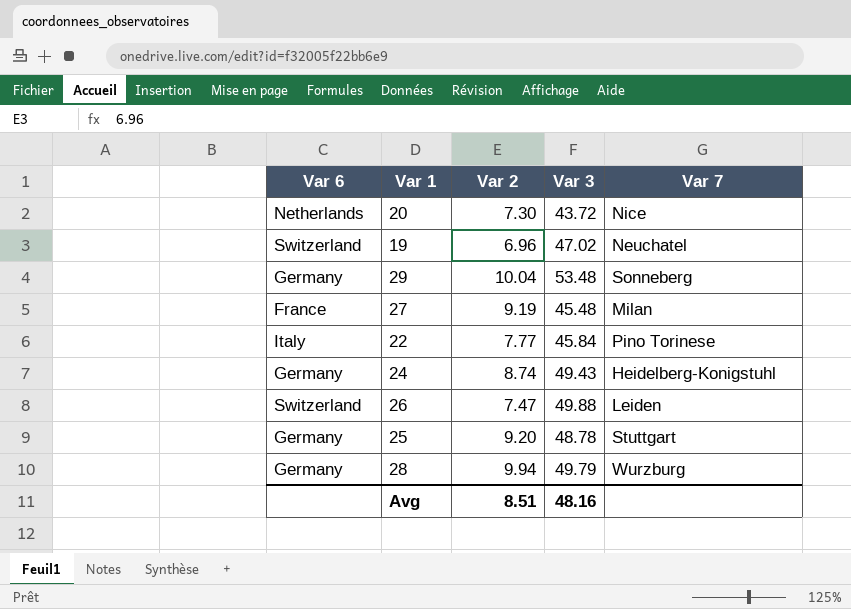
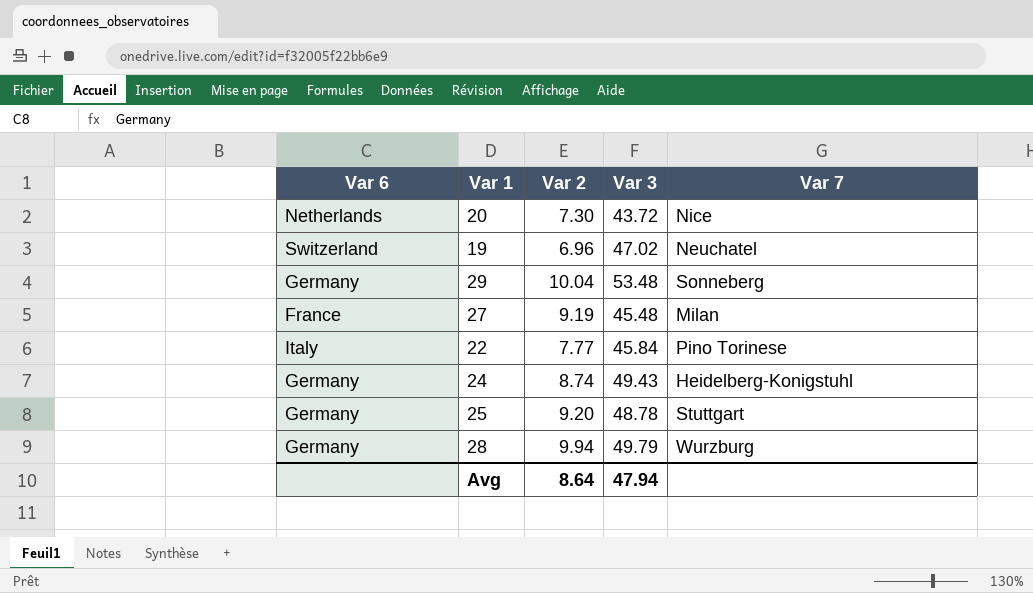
row 26: Switzerland | 7.47 | 49.88 | Leiden -> none
Avg | Var 2: 8.51 -> 8.64
Avg | Var 3: 48.16 -> 47.94

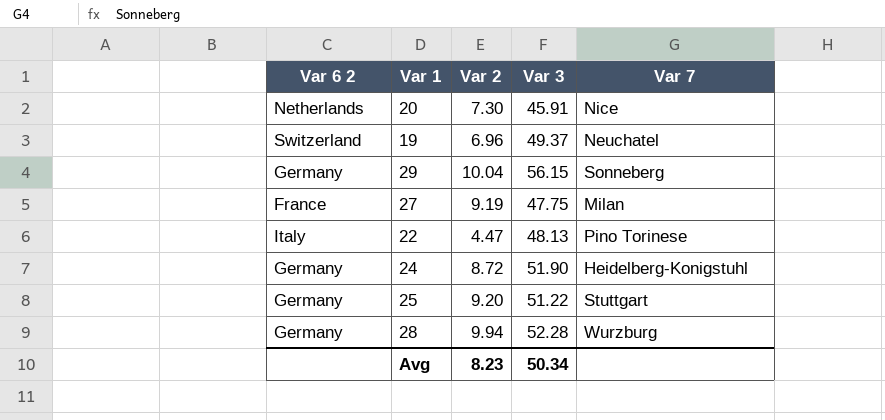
column name: Var 6 -> Var 6 2
20 | Var 3: 43.72 -> 45.91
19 | Var 3: 47.02 -> 49.37
29 | Var 3: 53.48 -> 56.15
27 | Var 3: 45.48 -> 47.75
22 | Var 2: 7.77 -> 4.47
22 | Var 3: 45.84 -> 48.13
24 | Var 2: 8.74 -> 8.72
24 | Var 3: 49.43 -> 51.90
25 | Var 3: 48.78 -> 51.22
28 | Var 3: 49.79 -> 52.28
Avg | Var 2: 8.64 -> 8.23
Avg | Var 3: 47.94 -> 50.34

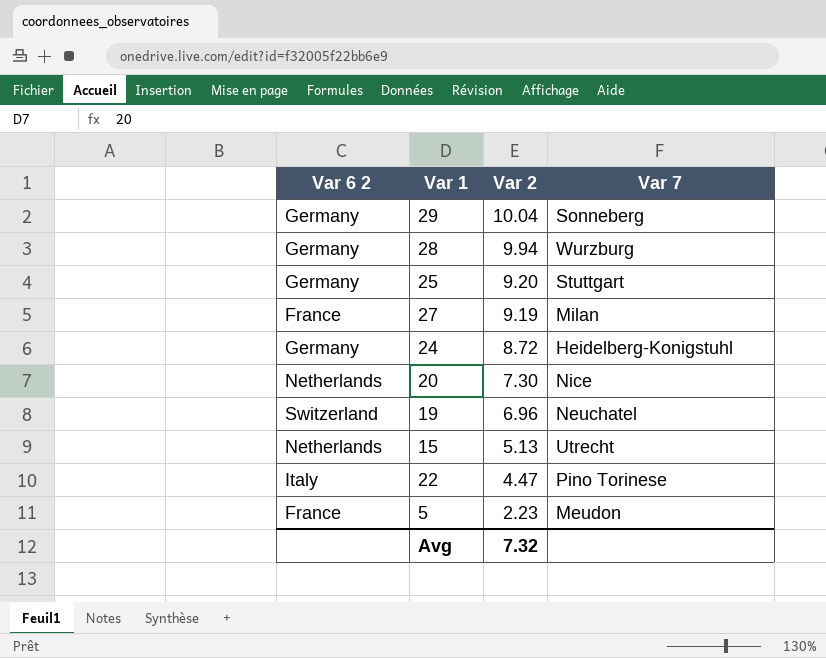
row order: none -> Var 2 descending
column Var 3 | position: 4 -> none
row 15: none -> Netherlands | 5.13 | Utrecht
row 5: none -> France | 2.23 | Meudon
Avg | Var 2: 8.23 -> 7.32

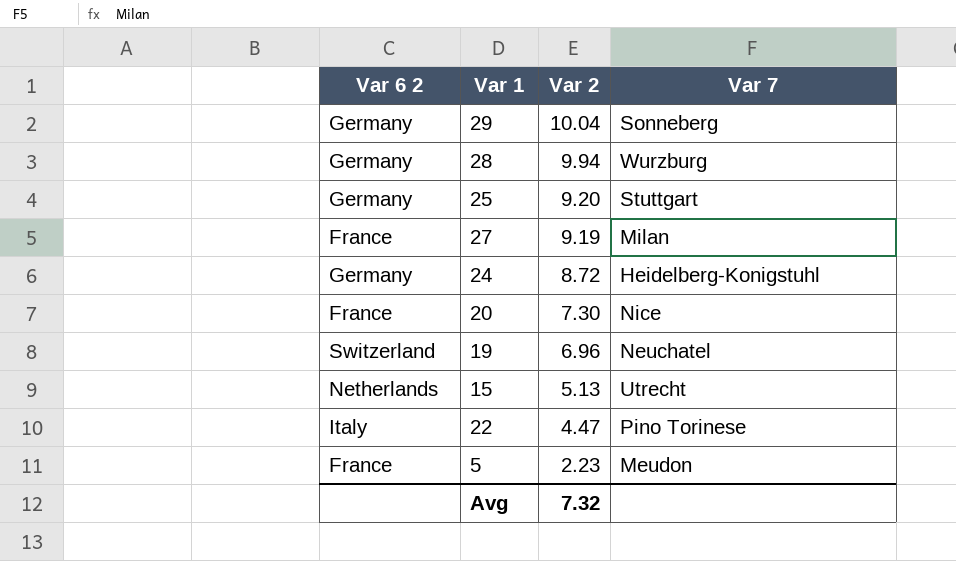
20 | Var 6 2: Netherlands -> France

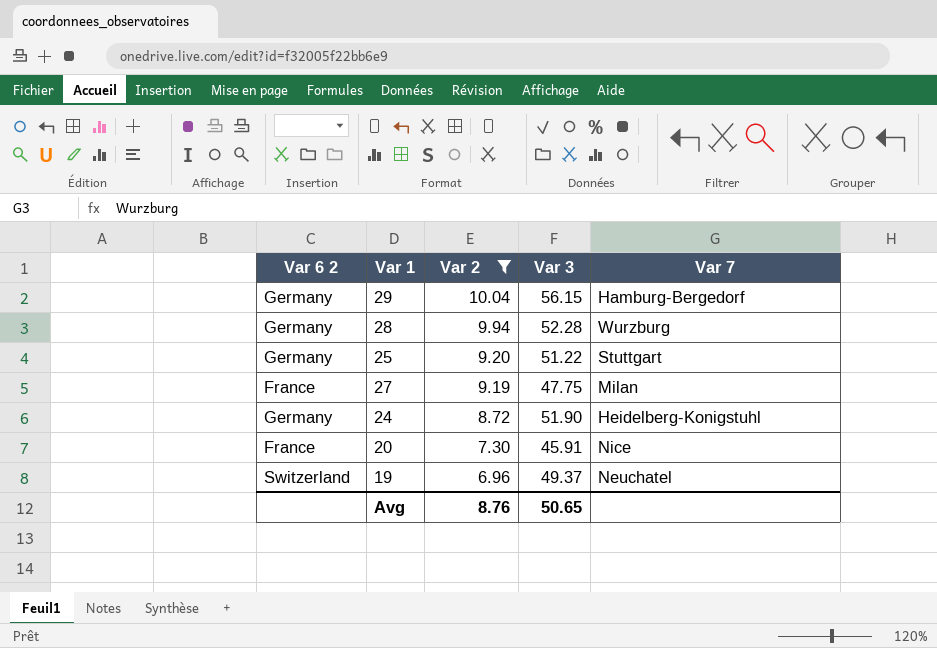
filter: none -> Var 2 >= 6.96
column Var 3 | position: none -> 4
29 | Var 7: Sonneberg -> Hamburg-Bergedorf
Avg | Var 2: 7.32 -> 8.76

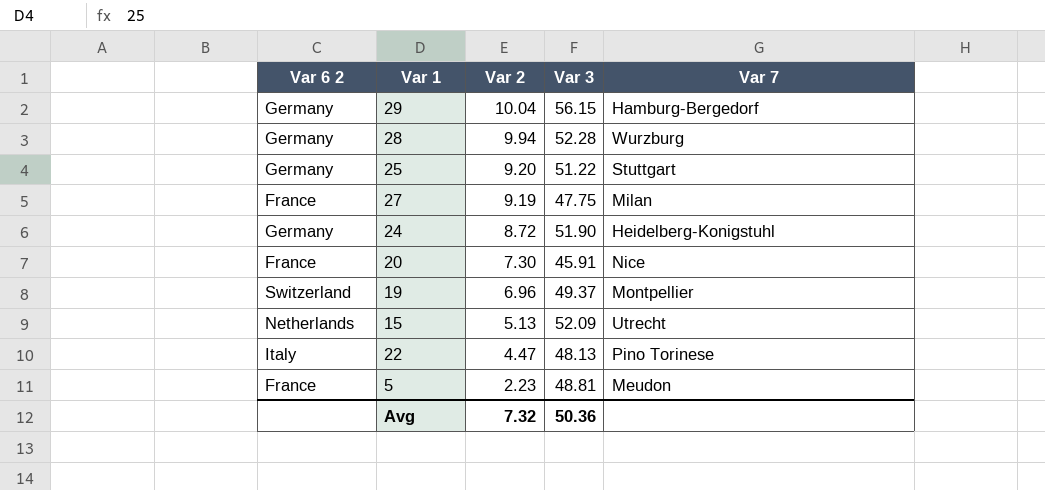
filter: Var 2 >= 6.96 -> none
19 | Var 7: Neuchatel -> Montpellier
Avg | Var 2: 8.76 -> 7.32
Avg | Var 3: 50.65 -> 50.36

